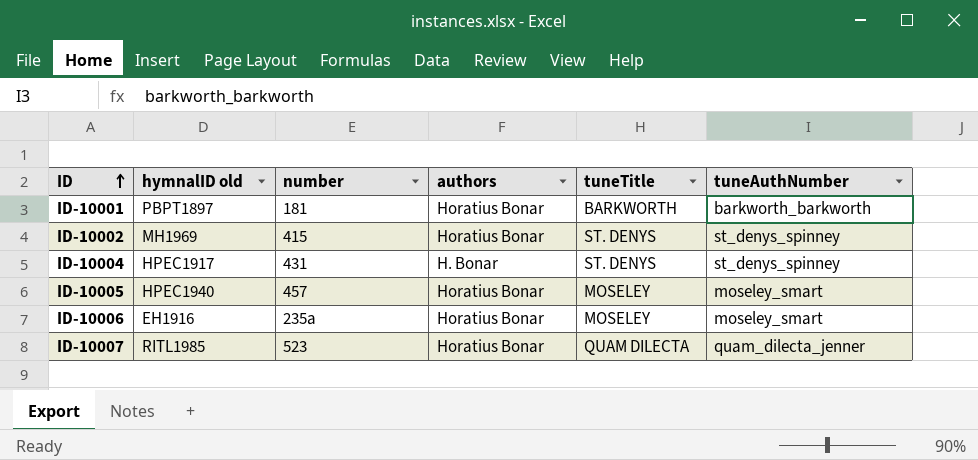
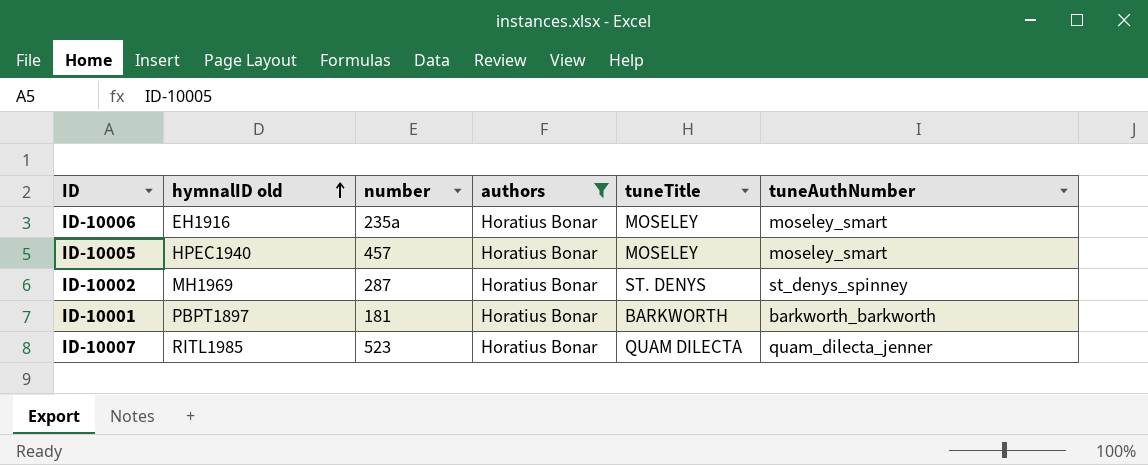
filter: none -> authors = Horatius Bonar
row order: ID ascending -> hymnalID old ascending
ID-10002 | number: 415 -> 287

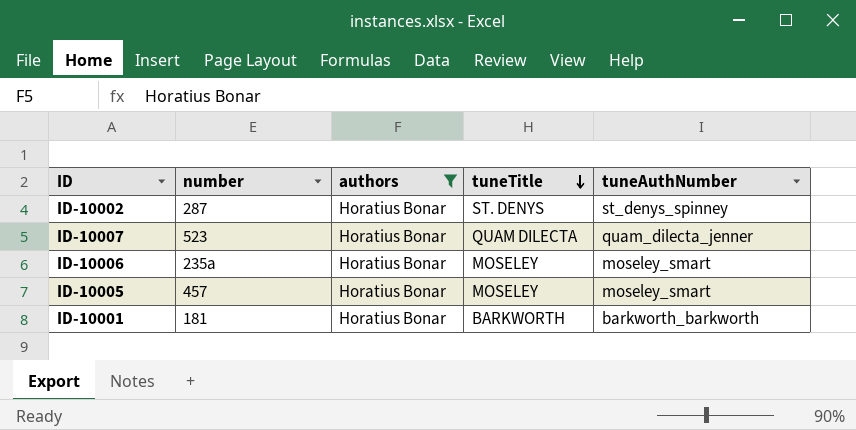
row order: hymnalID old ascending -> tuneTitle descending
column hymnalID old | position: 2 -> none

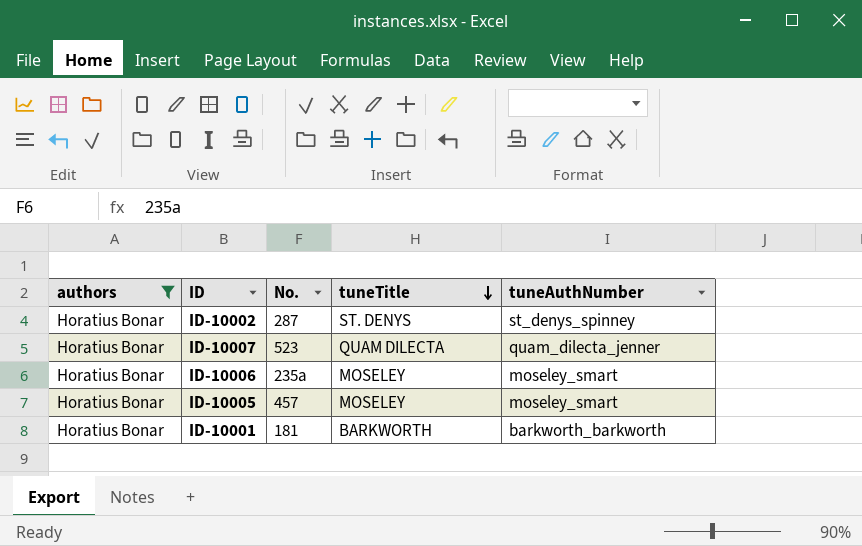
column authors | position: 3 -> 1
column name: number -> No.

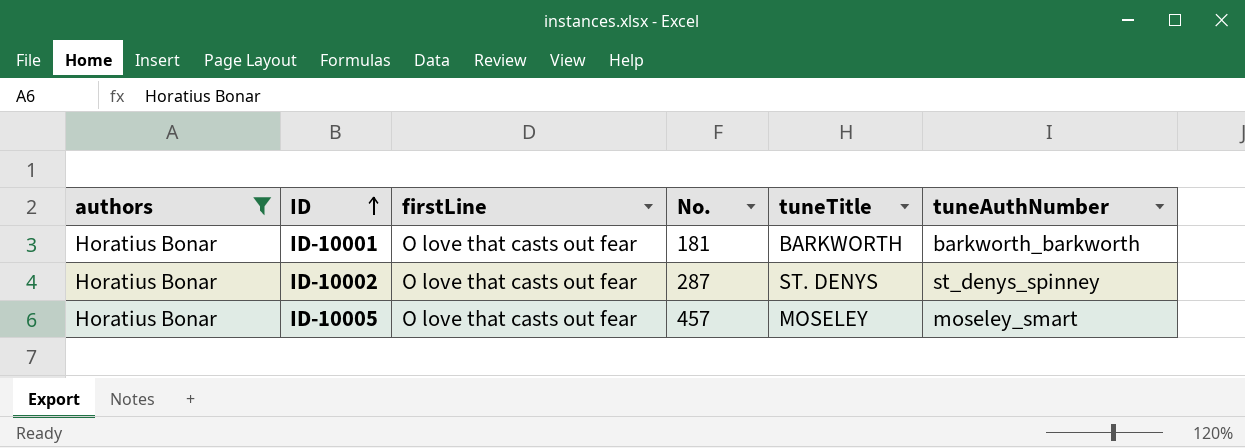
row order: tuneTitle descending -> ID ascending
column firstLine | position: none -> 3
row ID-10007: Horatius Bonar | 523 | QUAM DILECTA | quam_dilecta_jenner -> none
row ID-10006: Horatius Bonar | 235a | MOSELEY | moseley_smart -> none

